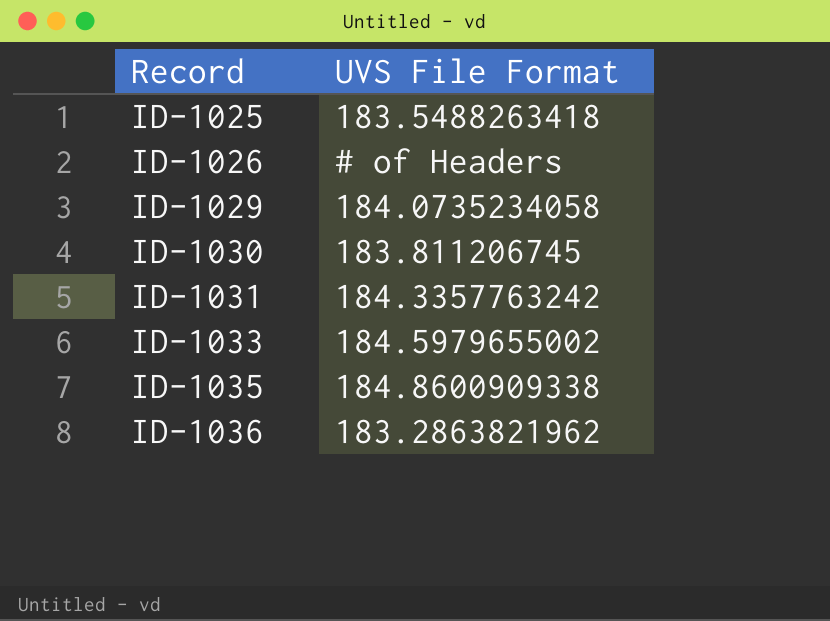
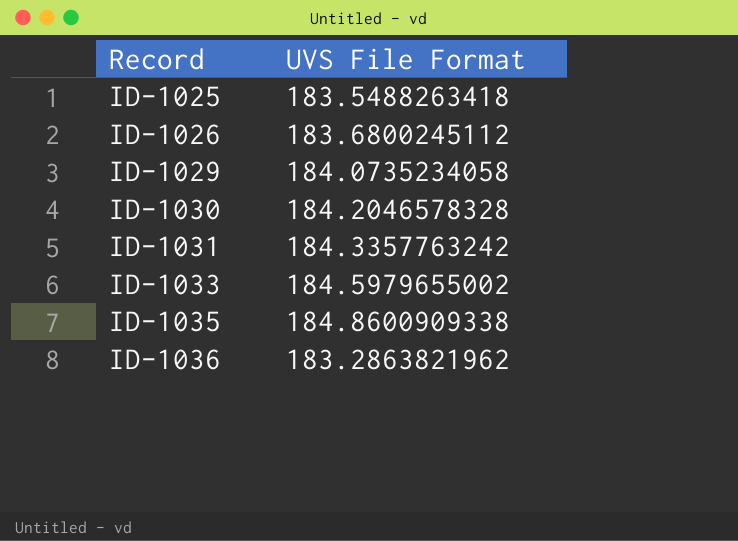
ID-1026 | UVS File Format: # of Headers -> 183.6800245112
ID-1030 | UVS File Format: 183.811206745 -> 184.2046578328

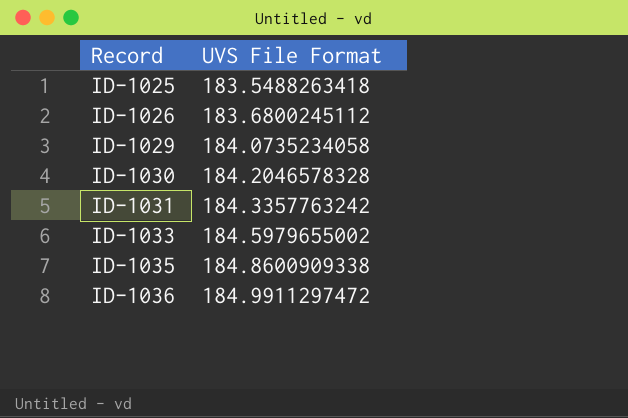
ID-1036 | UVS File Format: 183.2863821962 -> 184.9911297472

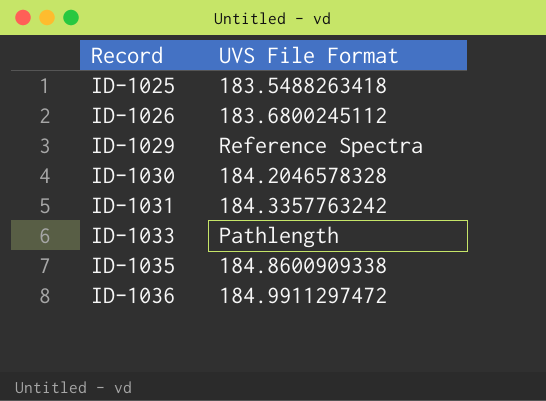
ID-1029 | UVS File Format: 184.0735234058 -> Reference Spectra
ID-1033 | UVS File Format: 184.5979655002 -> Pathlength

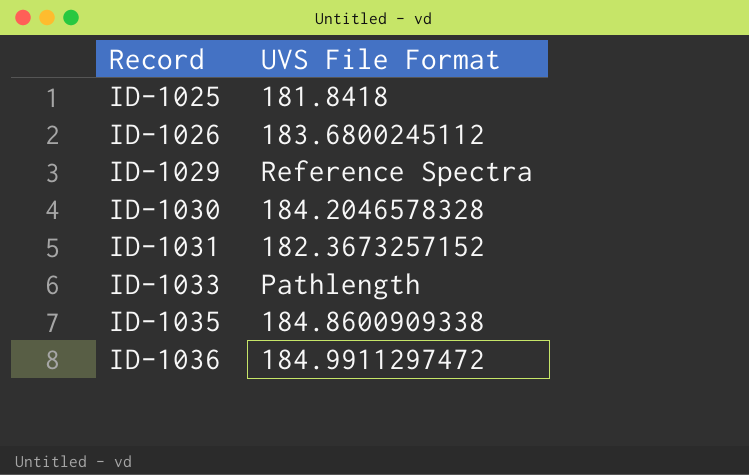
ID-1025 | UVS File Format: 183.5488263418 -> 181.8418
ID-1031 | UVS File Format: 184.3357763242 -> 182.3673257152

